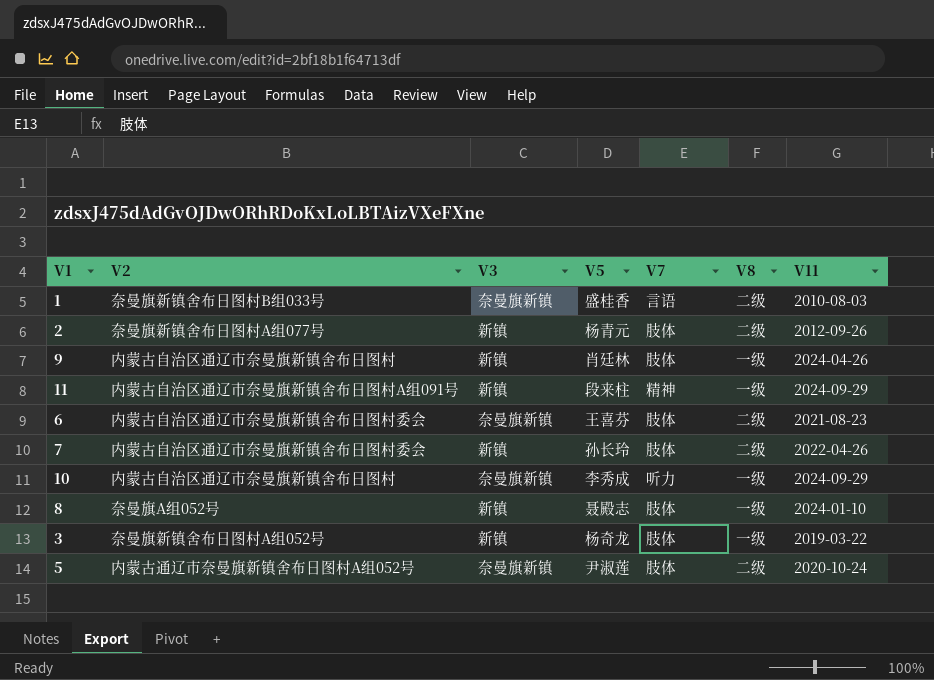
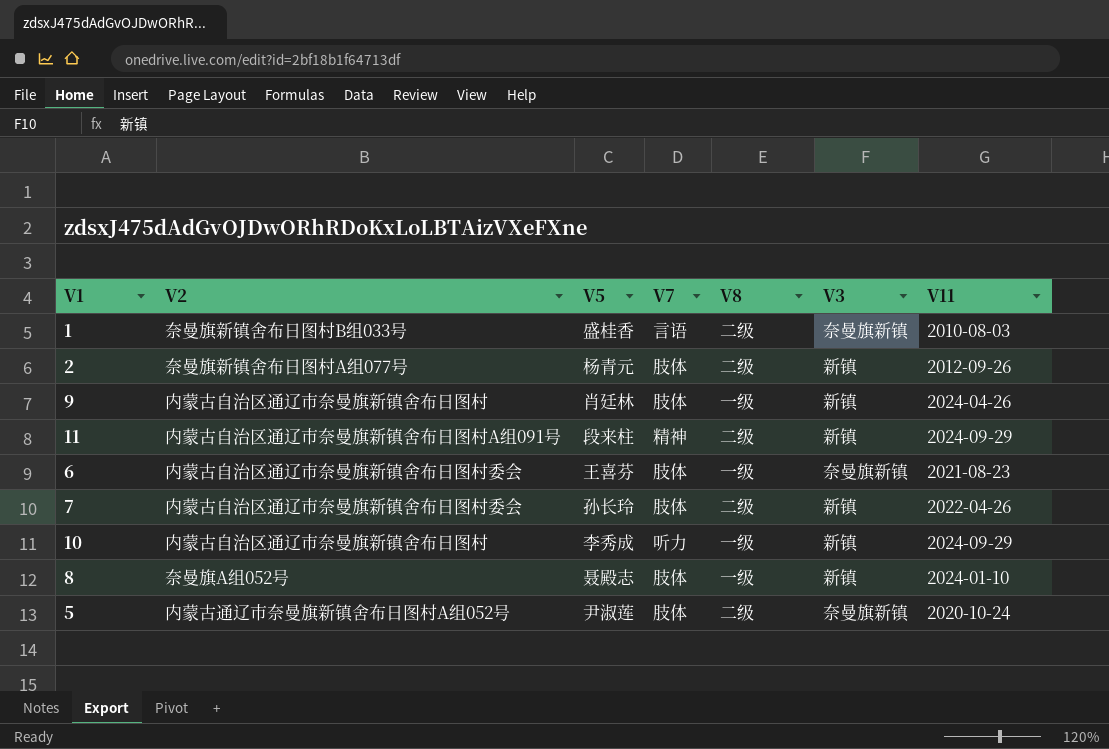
column V3 | position: 3 -> 6
row 3: 奈曼旗新镇舍布日图村A组052号 | 新镇 | 杨奇龙 | 肢体 | 一级 | 2019-03-22 -> none
11 | V8: 一级 -> 二级
6 | V8: 二级 -> 一级
10 | V3: 奈曼旗新镇 -> 新镇

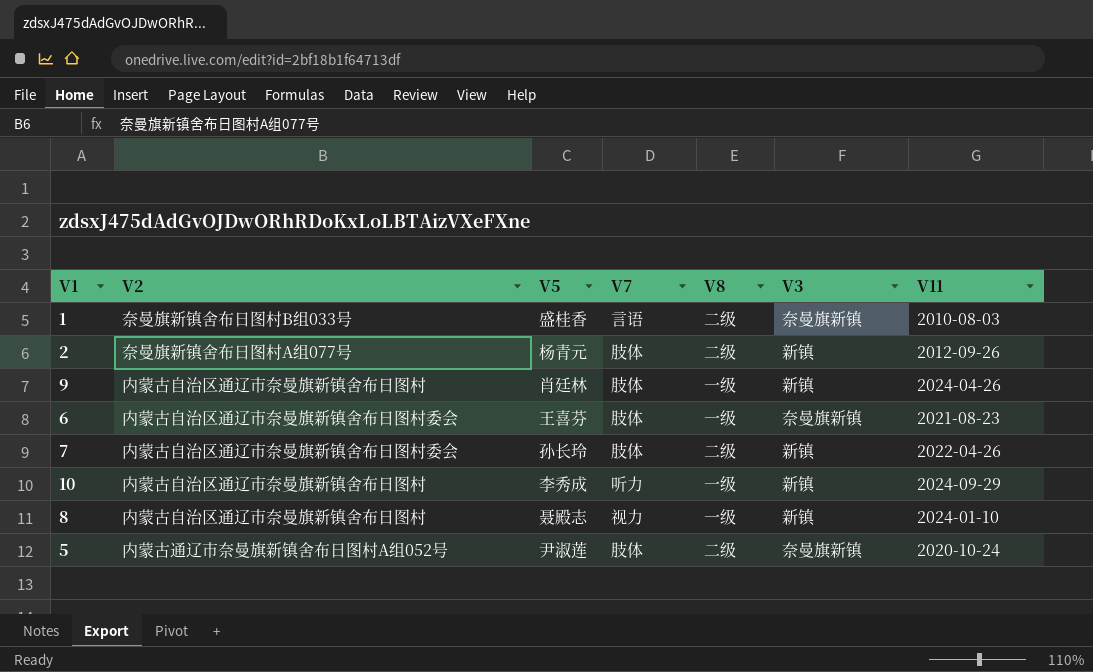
row 11: 内蒙古自治区通辽市奈曼旗新镇舍布日图村A组091号 | 段来柱 | 精神 | 二级 | 新镇 | 2024-09-29 -> none
8 | V2: 奈曼旗A组052号 -> 内蒙古自治区通辽市奈曼旗新镇舍布日图村
8 | V7: 肢体 -> 视力

